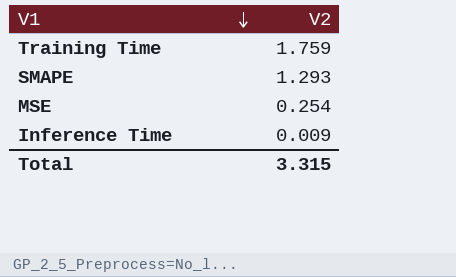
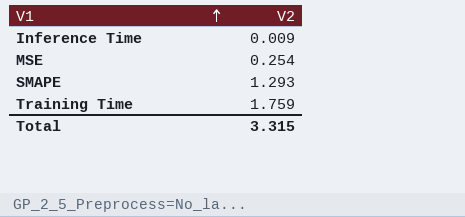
row order: V1 descending -> V1 ascending

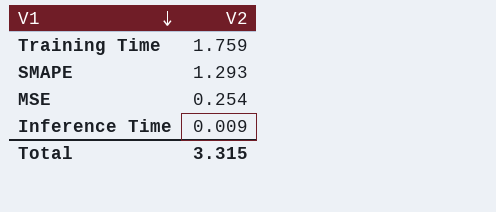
row order: V1 ascending -> V1 descending

